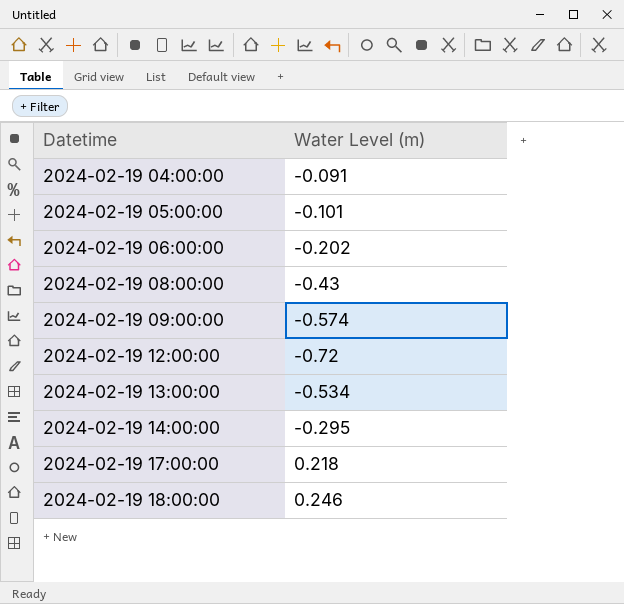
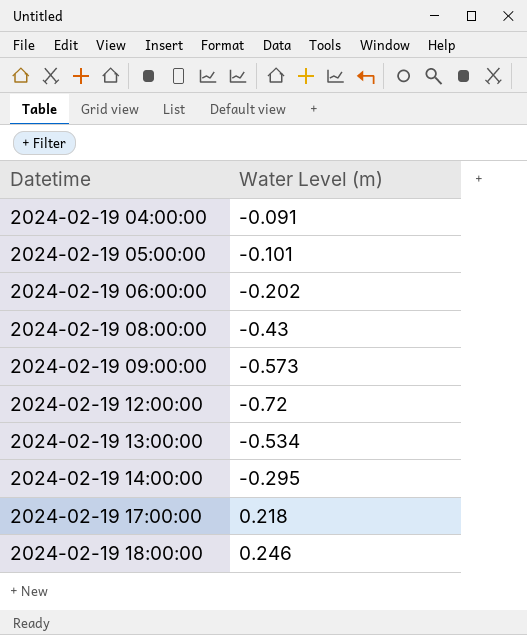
2024-02-19 09:00:00 | Water Level (m): -0.574 -> -0.573

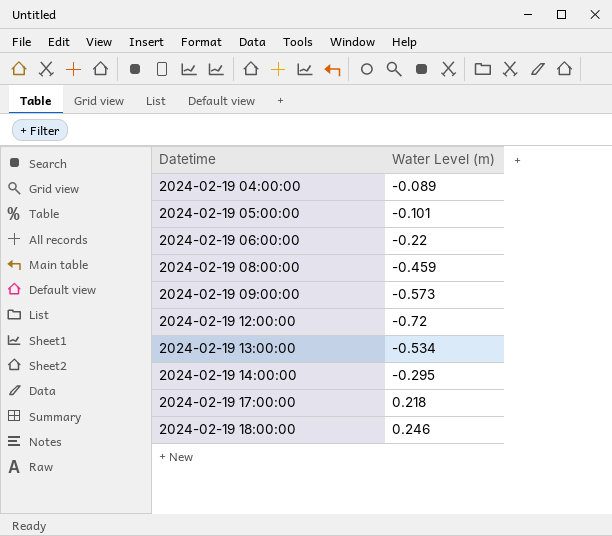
2024-02-19 04:00:00 | Water Level (m): -0.091 -> -0.089
2024-02-19 06:00:00 | Water Level (m): -0.202 -> -0.22
2024-02-19 08:00:00 | Water Level (m): -0.43 -> -0.459

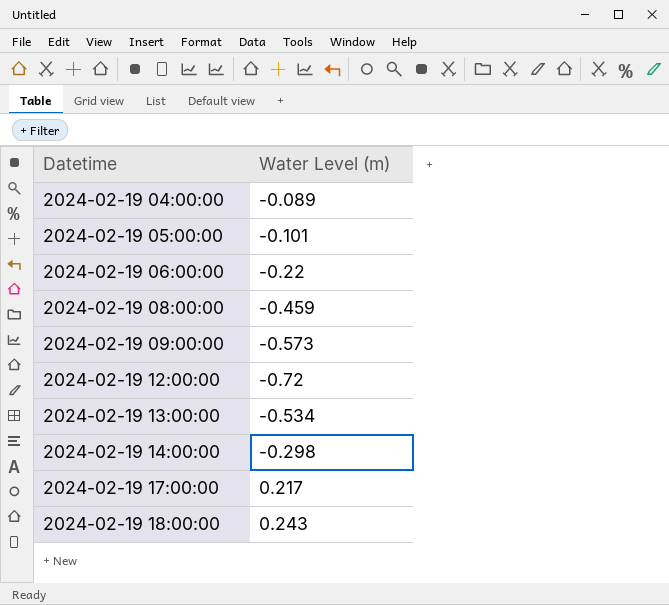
2024-02-19 14:00:00 | Water Level (m): -0.295 -> -0.298
2024-02-19 17:00:00 | Water Level (m): 0.218 -> 0.217
2024-02-19 18:00:00 | Water Level (m): 0.246 -> 0.243

